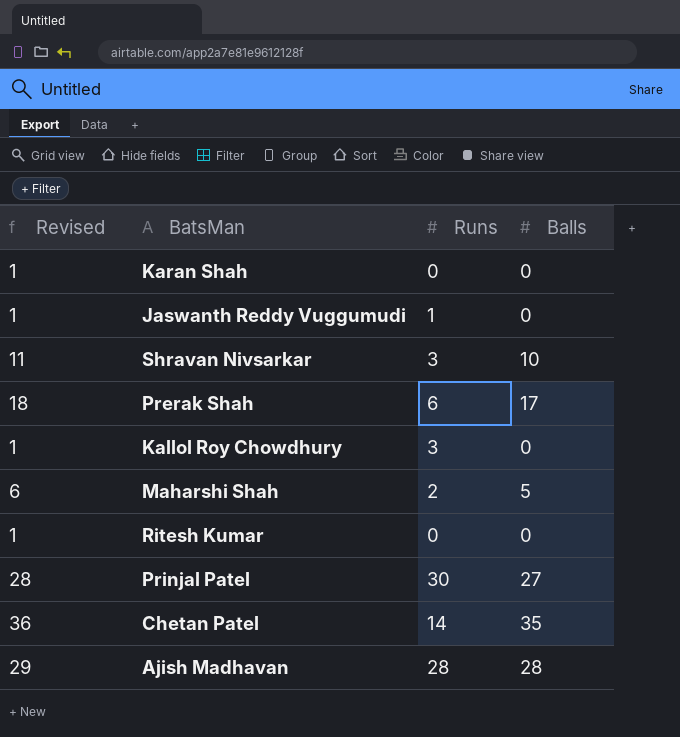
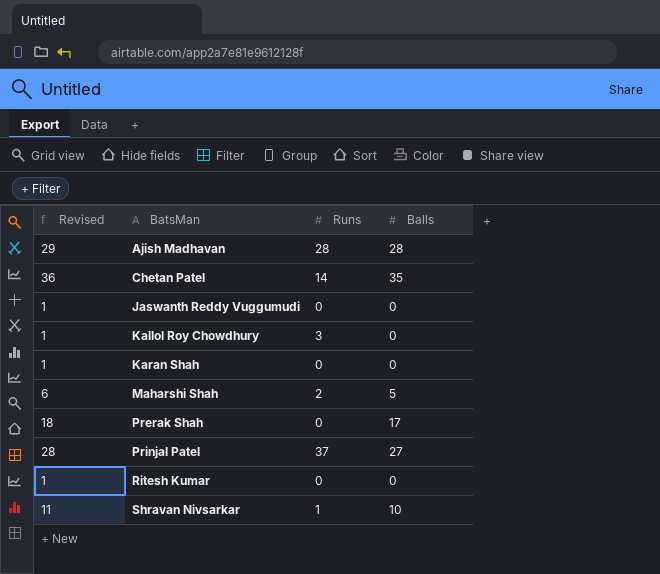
row order: none -> BatsMan ascending
Jaswanth Reddy Vuggumudi | Runs: 1 -> 0
Prerak Shah | Runs: 6 -> 0
Prinjal Patel | Runs: 30 -> 37
Shravan Nivsarkar | Runs: 3 -> 1

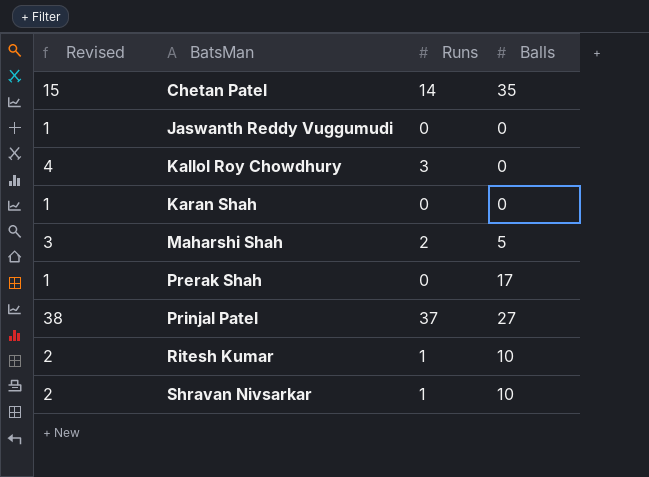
column Revised | formula: [Balls] + 1 -> [Runs] + 1
row Ajish Madhavan: 29 | 28 | 28 -> none
Ritesh Kumar | Runs: 0 -> 1
Ritesh Kumar | Balls: 0 -> 10

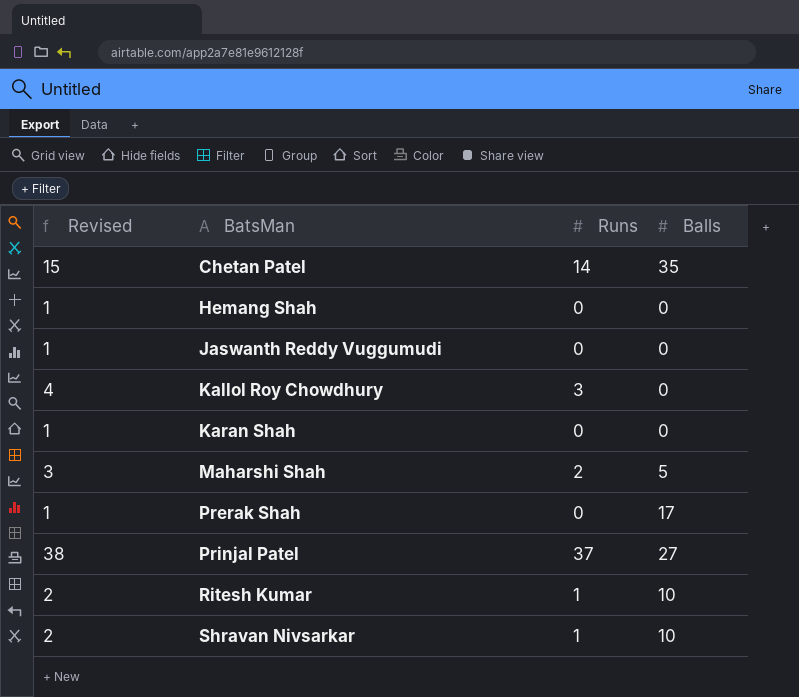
row Hemang Shah: none -> 1 | 0 | 0

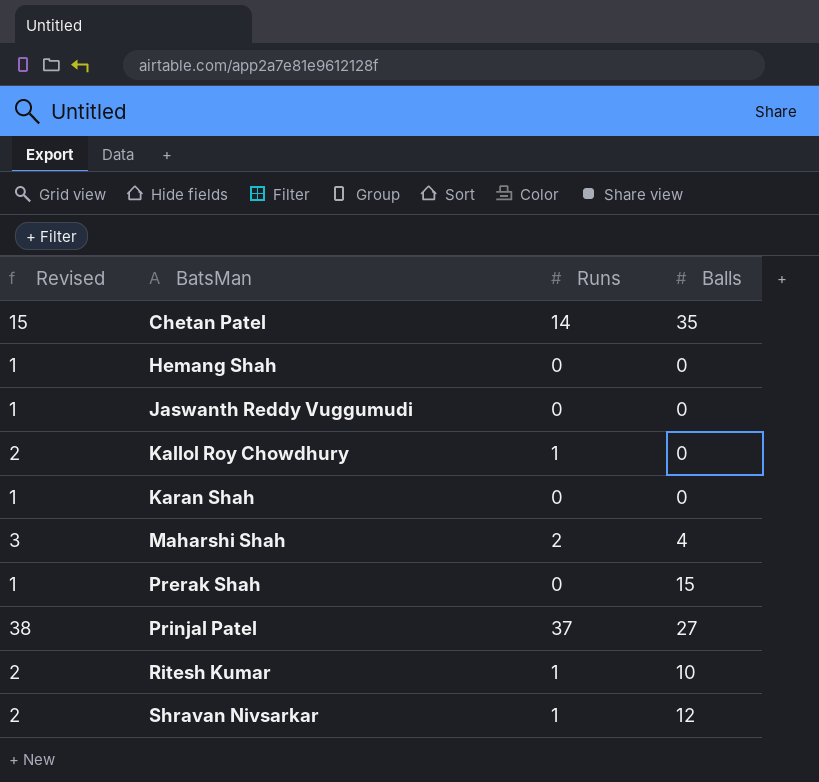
Kallol Roy Chowdhury | Revised: 4 -> 2
Kallol Roy Chowdhury | Runs: 3 -> 1
Maharshi Shah | Balls: 5 -> 4
Prerak Shah | Balls: 17 -> 15
Shravan Nivsarkar | Balls: 10 -> 12

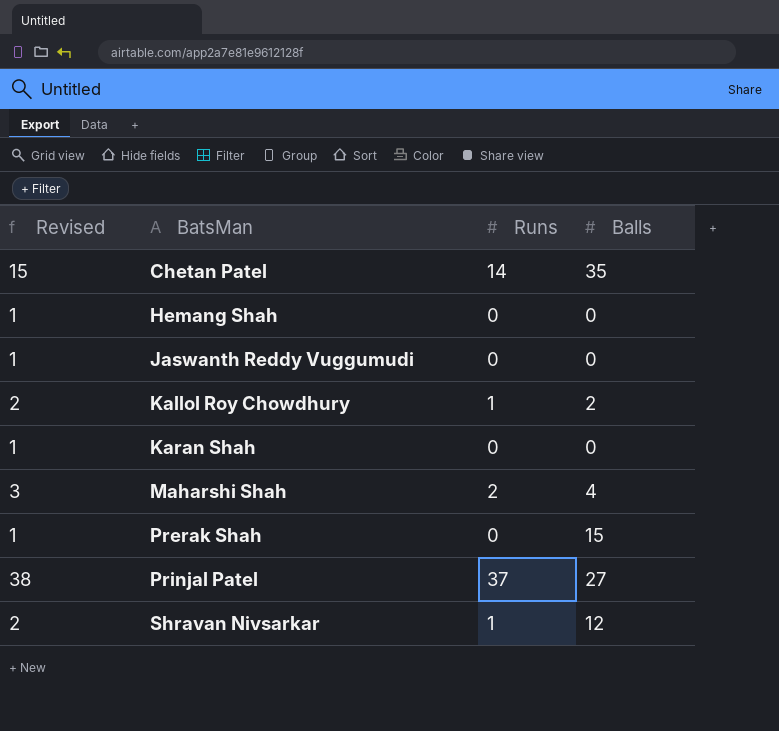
row Ritesh Kumar: 2 | 1 | 10 -> none
Kallol Roy Chowdhury | Balls: 0 -> 2

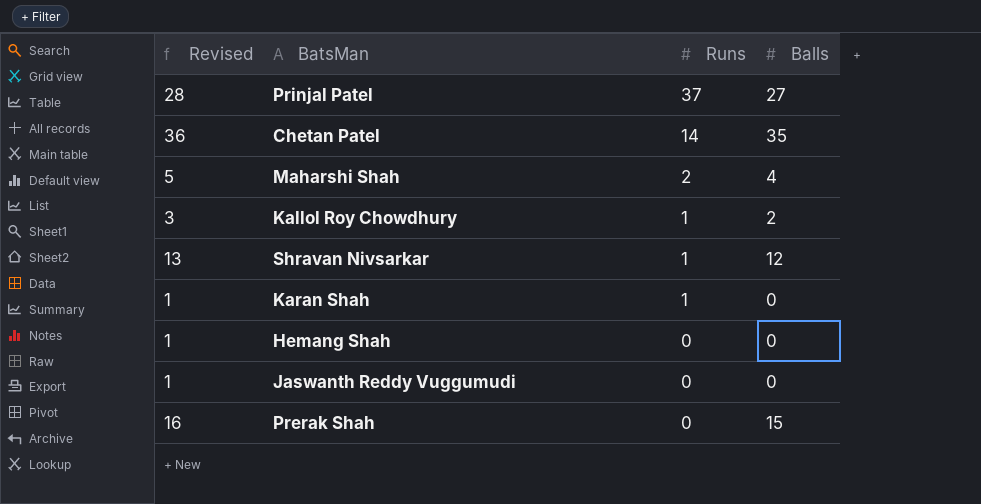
row order: BatsMan ascending -> Runs descending
column Revised | formula: [Runs] + 1 -> [Balls] + 1
Karan Shah | Runs: 0 -> 1

